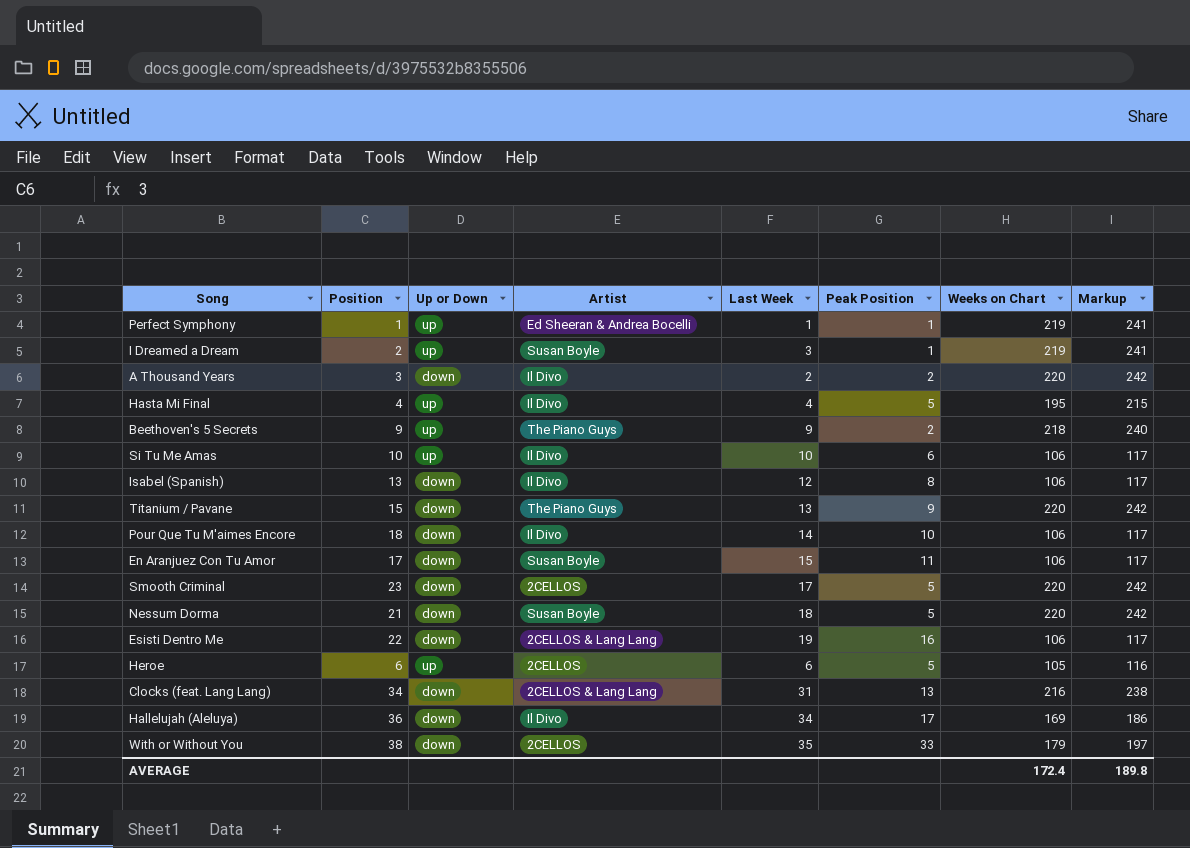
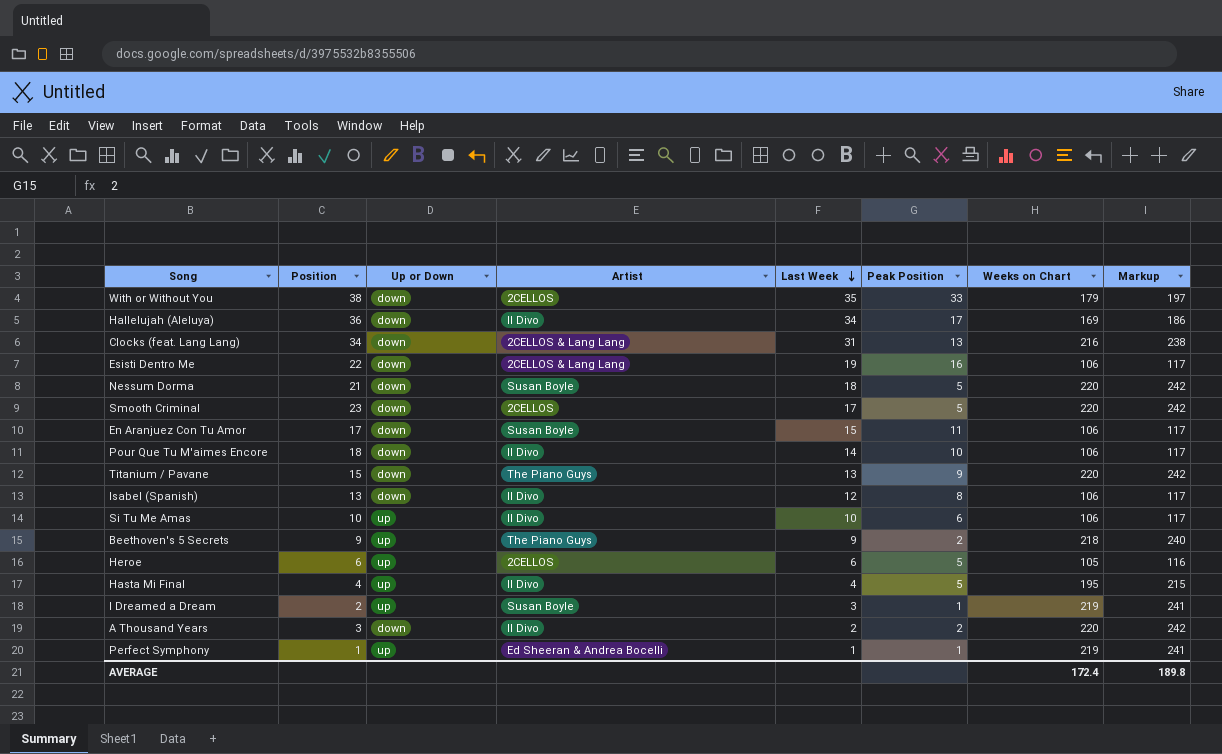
row order: none -> Last Week descending

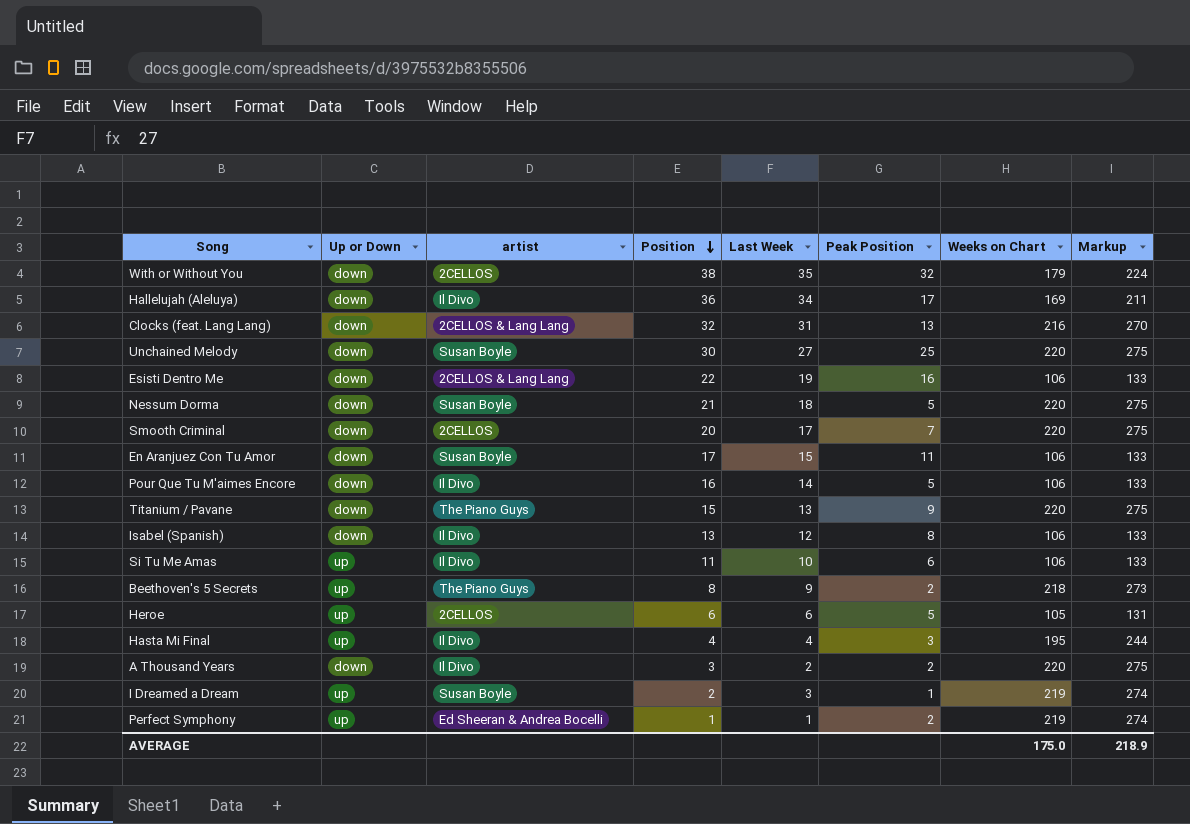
row order: Last Week descending -> Position descending
column name: Artist -> artist
column Position | position: 2 -> 4
column Markup | formula: [Weeks on Chart] * 1.1 -> [Weeks on Chart] * 1.25
With or Without You | Peak Position: 33 -> 32
Clocks (feat. Lang Lang) | Position: 34 -> 32
row Unchained Melody: none -> down | Susan Boyle | 30 | 27 | 25 | 220 | 275
Smooth Criminal | Position: 23 -> 20
Smooth Criminal | Peak Position: 5 -> 7
Pour Que Tu M'aimes Encore | Position: 18 -> 16
Pour Que Tu M'aimes Encore | Peak Position: 10 -> 5
Si Tu Me Amas | Position: 10 -> 11
Beethoven's 5 Secrets | Position: 9 -> 8
Hasta Mi Final | Peak Position: 5 -> 3
Perfect Symphony | Peak Position: 1 -> 2
AVERAGE | Weeks on Chart: 172.4 -> 175.0
AVERAGE | Markup: 189.8 -> 218.9

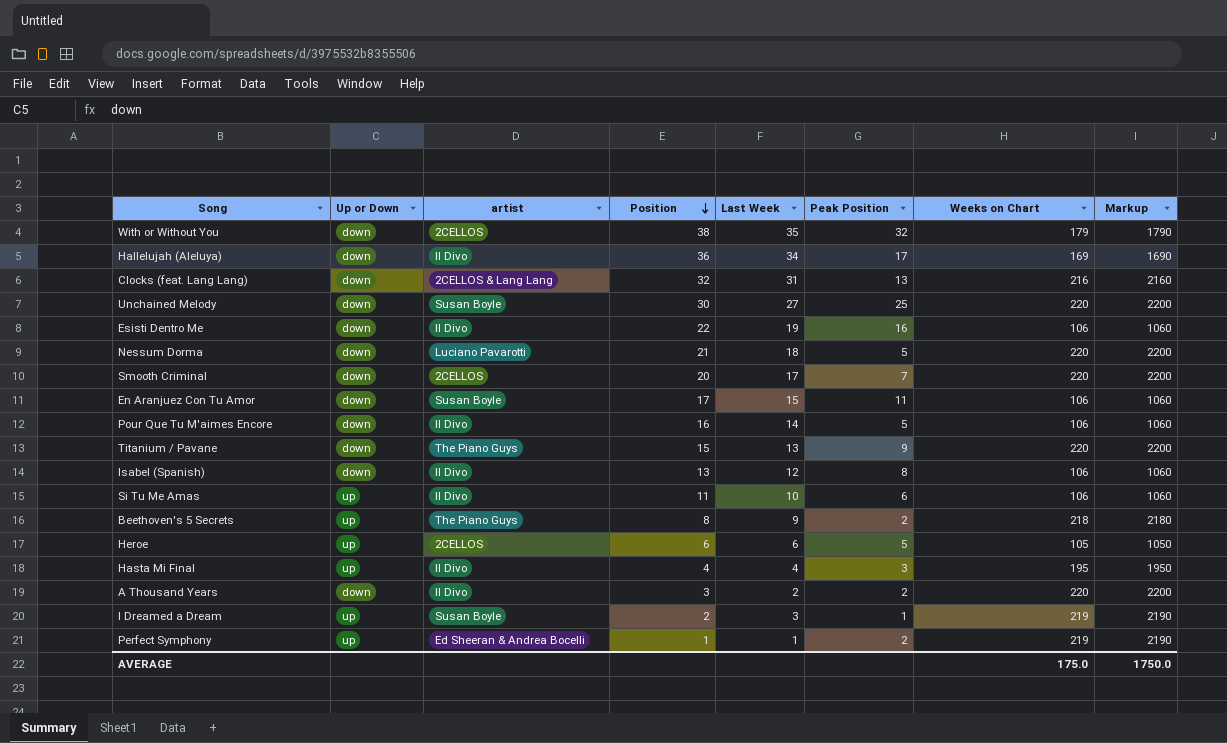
column Markup | formula: [Weeks on Chart] * 1.25 -> [Weeks on Chart] * 10
Esisti Dentro Me | artist: 2CELLOS & Lang Lang -> Il Divo
Nessum Dorma | artist: Susan Boyle -> Luciano Pavarotti
AVERAGE | Markup: 218.9 -> 1750.0

